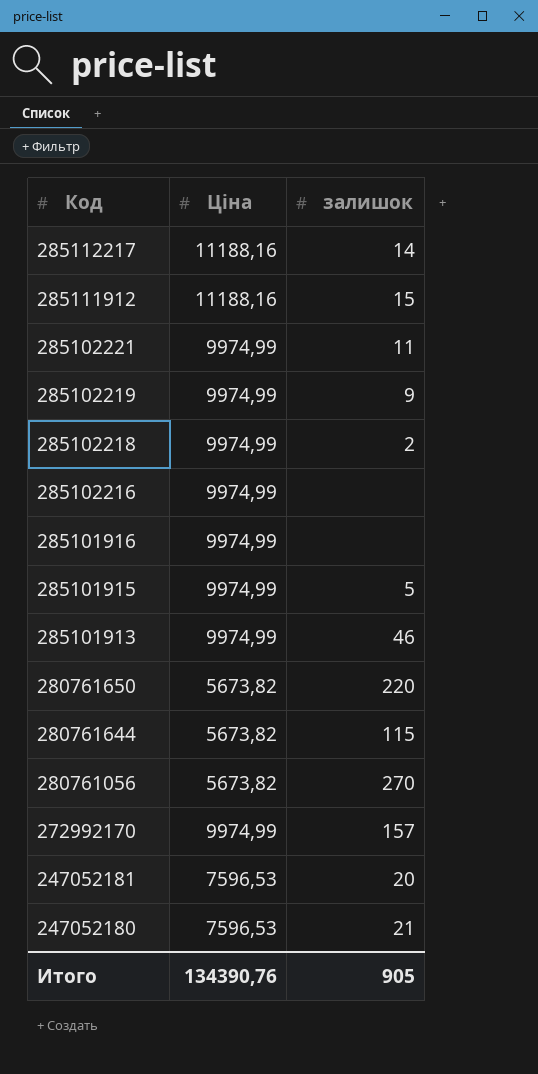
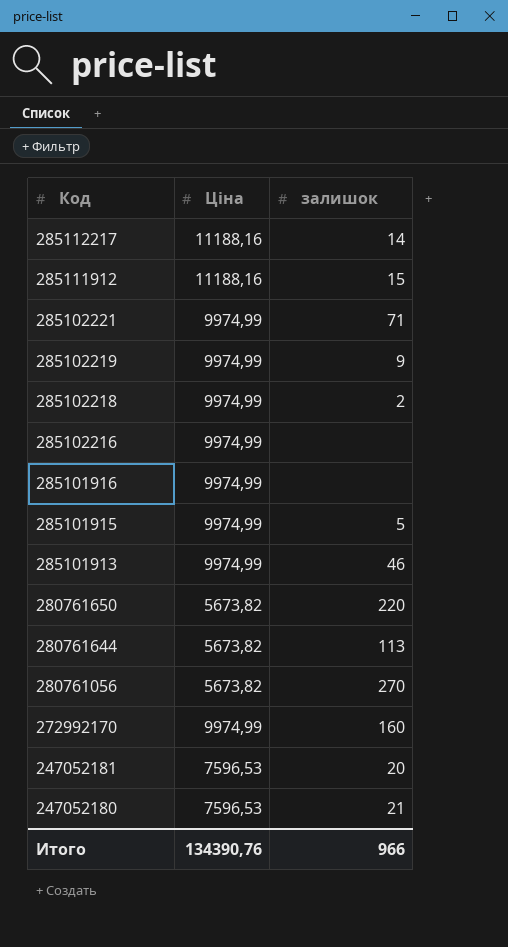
285102221 | залишок: 11 -> 71
280761644 | залишок: 115 -> 113
272992170 | залишок: 157 -> 160
Итого | залишок: 905 -> 966

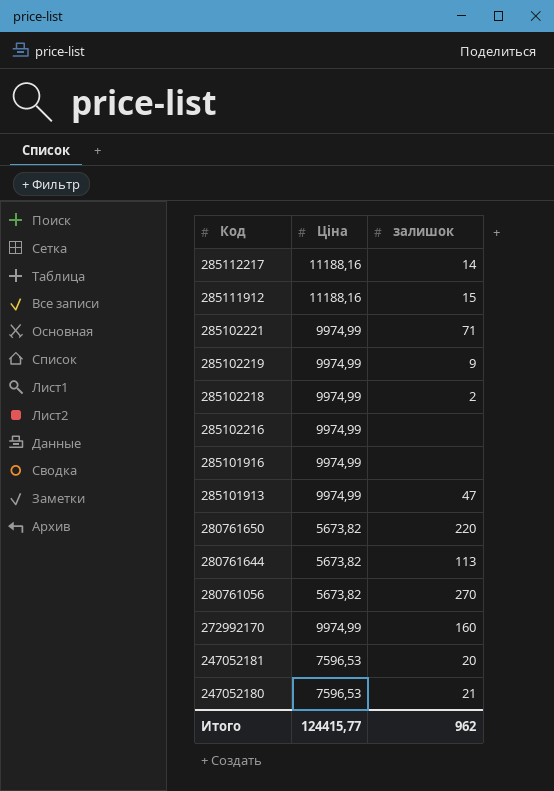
row 285101915: 9974,99 | 5 -> none
285101913 | залишок: 46 -> 47
Итого | Ціна: 134390,76 -> 124415,77
Итого | залишок: 966 -> 962

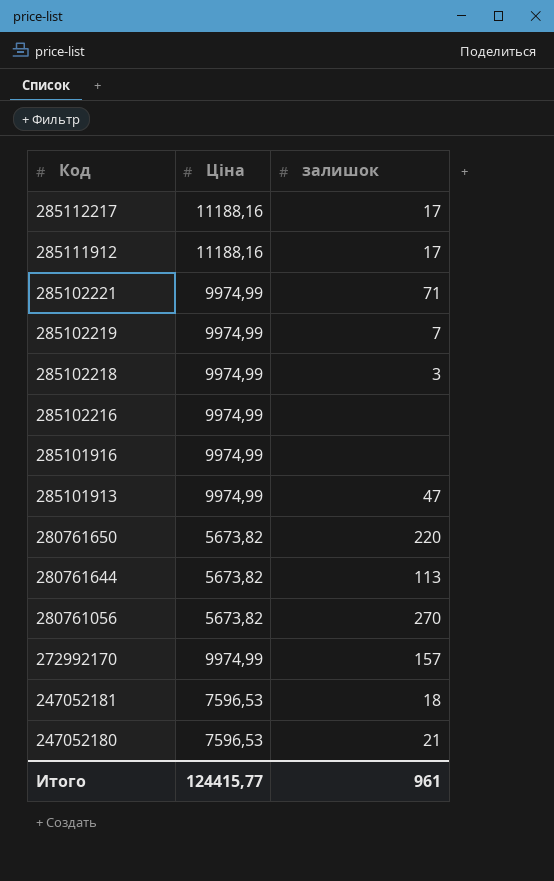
285112217 | залишок: 14 -> 17
285111912 | залишок: 15 -> 17
285102219 | залишок: 9 -> 7
285102218 | залишок: 2 -> 3
272992170 | залишок: 160 -> 157
247052181 | залишок: 20 -> 18
Итого | залишок: 962 -> 961

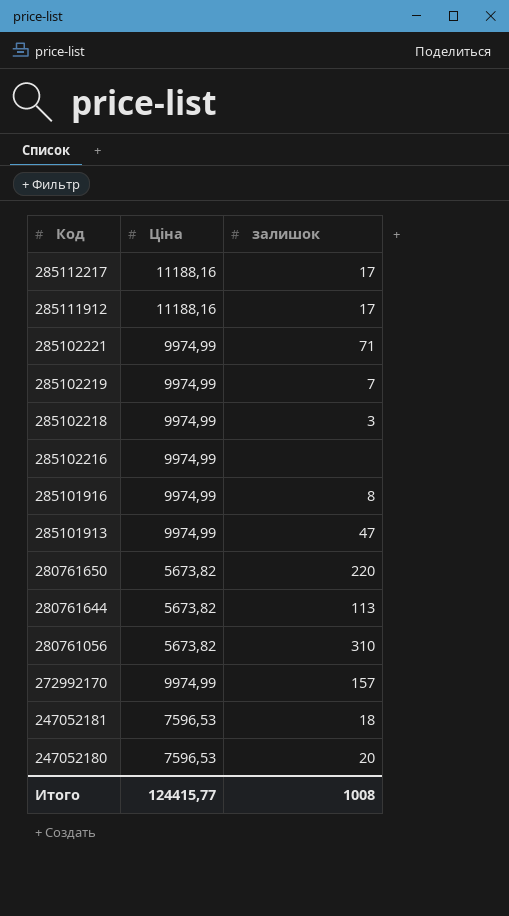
285101916 | залишок: none -> 8
280761056 | залишок: 270 -> 310
247052180 | залишок: 21 -> 20
Итого | залишок: 961 -> 1008

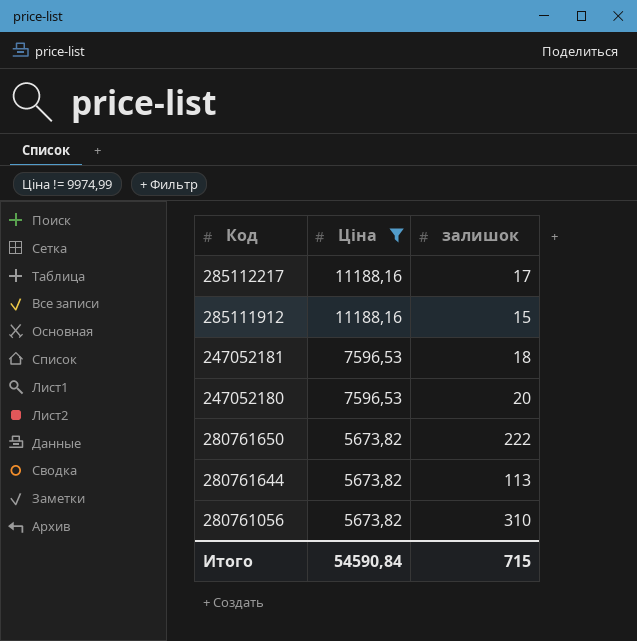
filter: none -> Ціна != 9974,99
row order: Код descending -> Ціна descending
285111912 | залишок: 17 -> 15
280761650 | залишок: 220 -> 222
Итого | Ціна: 124415,77 -> 54590,84
Итого | залишок: 1008 -> 715

